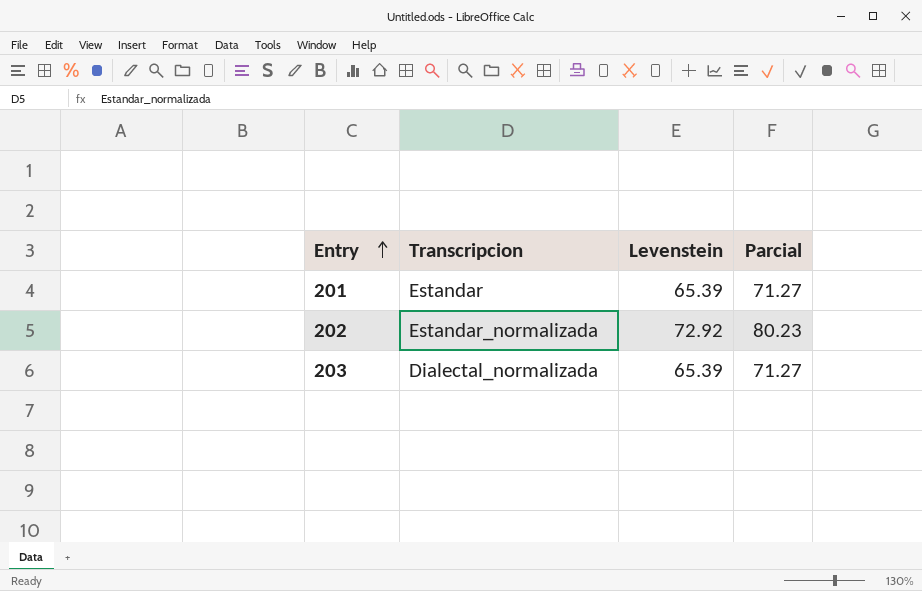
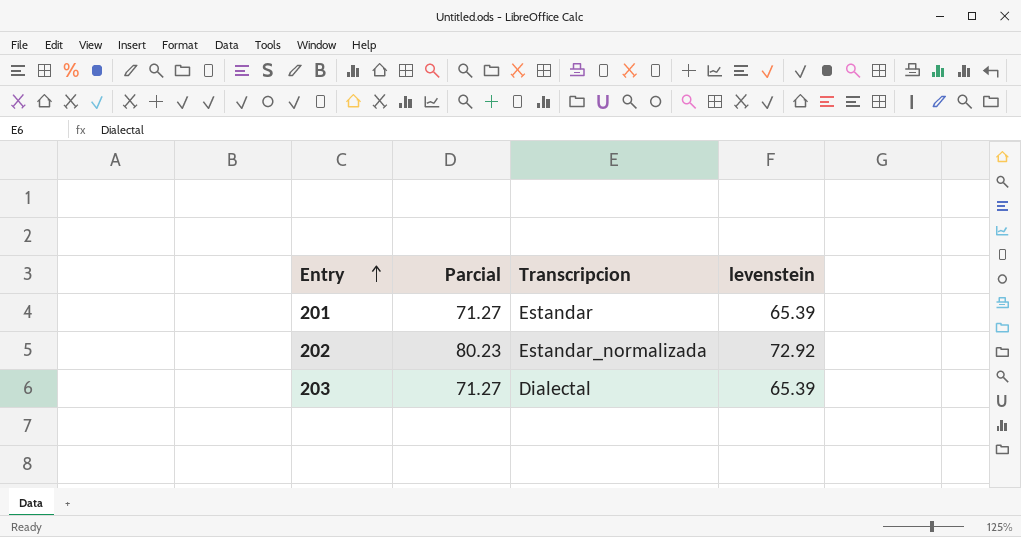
column Parcial | position: 4 -> 2
column name: Levenstein -> levenstein
203 | Transcripcion: Dialectal_normalizada -> Dialectal

